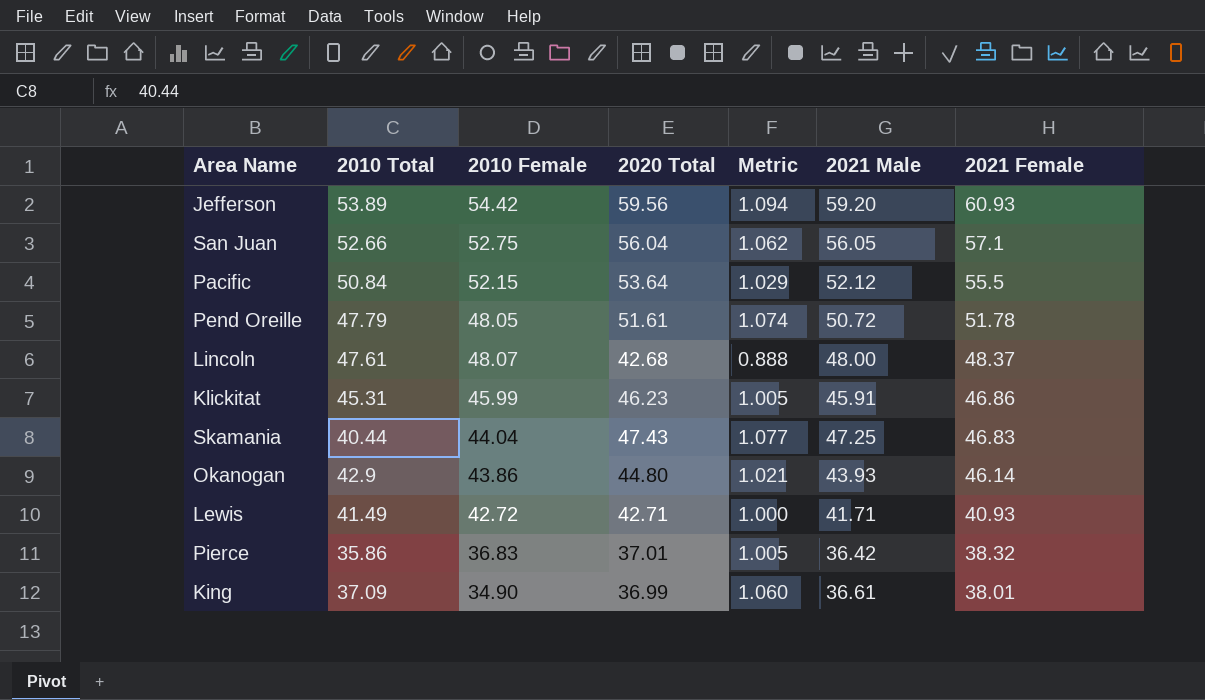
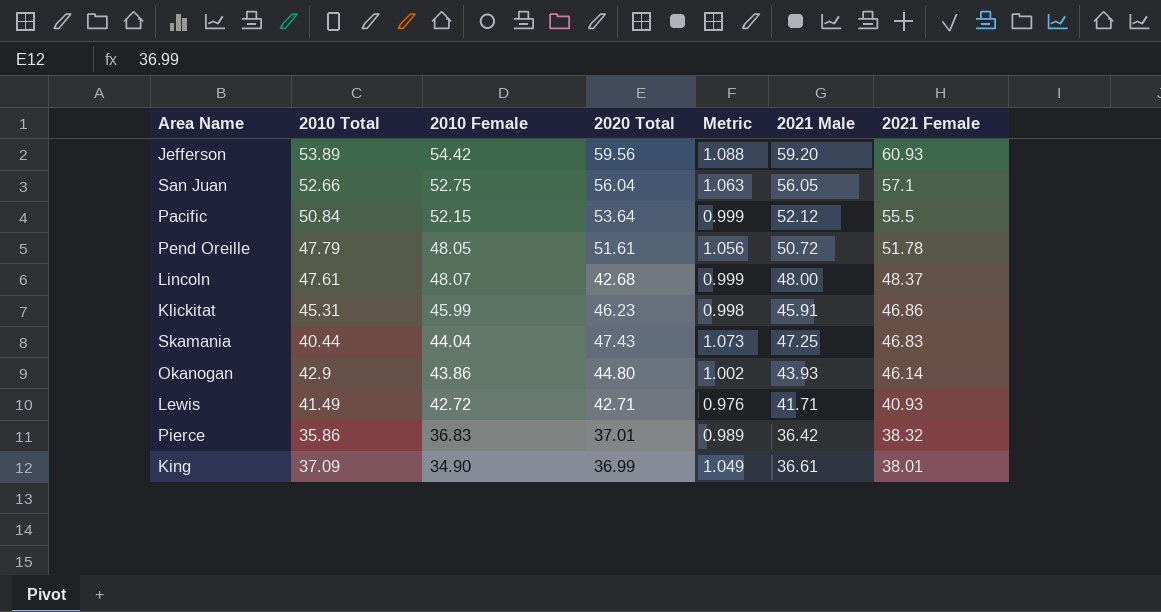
column Metric | formula: [2020 Total] / [2010 Female] -> [2021 Male] / [2010 Female]

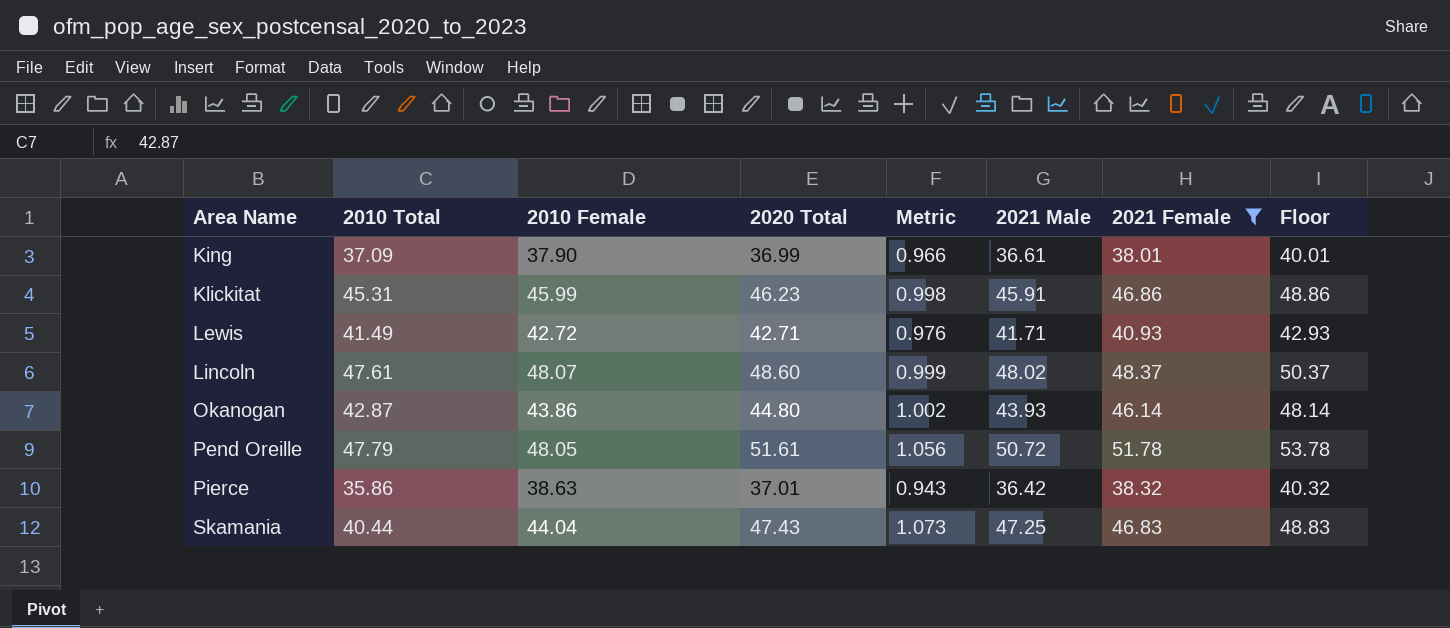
filter: none -> 2021 Female <= 51.78
row order: 2021 Female descending -> Area Name ascending
column Floor | formula: none -> [2021 Female] + 2
King | 2010 Female: 34.90 -> 37.90
King | Metric: 1.049 -> 0.966
Lincoln | 2020 Total: 42.68 -> 48.60
Lincoln | 2021 Male: 48.00 -> 48.02
Okanogan | 2010 Total: 42.9 -> 42.87
Pierce | 2010 Female: 36.83 -> 38.63
Pierce | Metric: 0.989 -> 0.943

